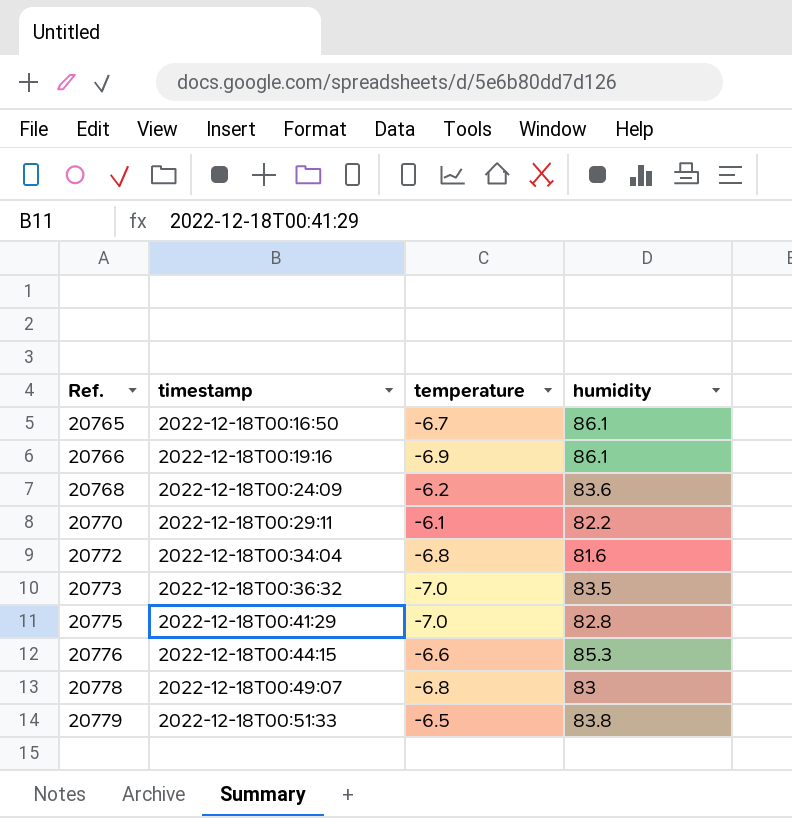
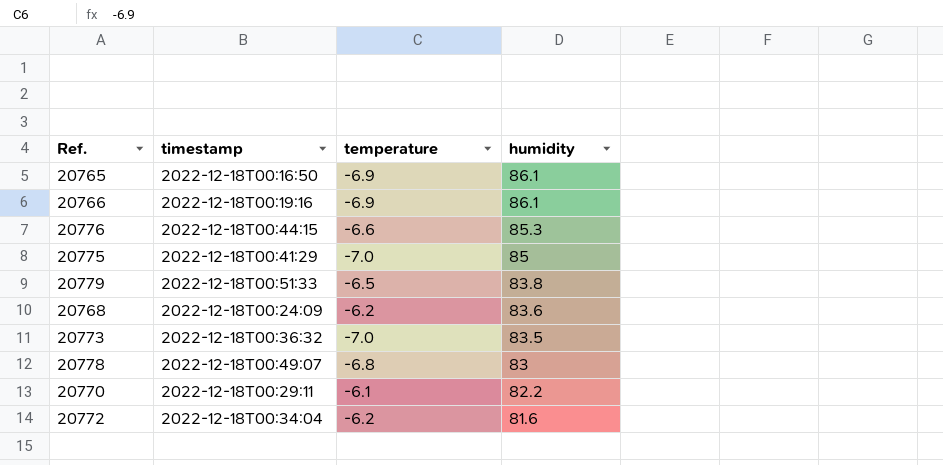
row order: Ref. ascending -> humidity descending
20765 | temperature: -6.7 -> -6.9
20775 | humidity: 82.8 -> 85
20772 | temperature: -6.8 -> -6.2

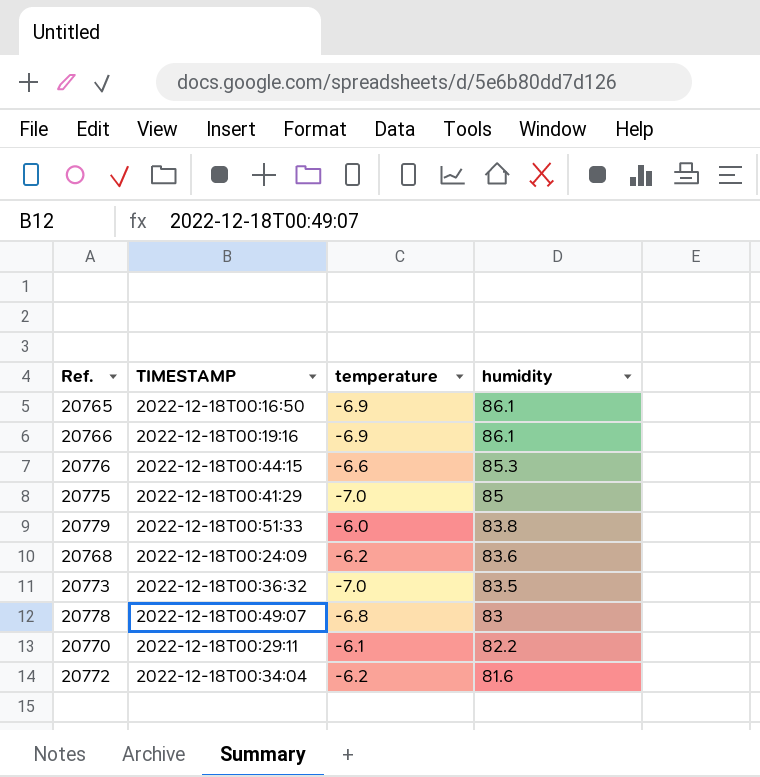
column name: timestamp -> TIMESTAMP
20779 | temperature: -6.5 -> -6.0

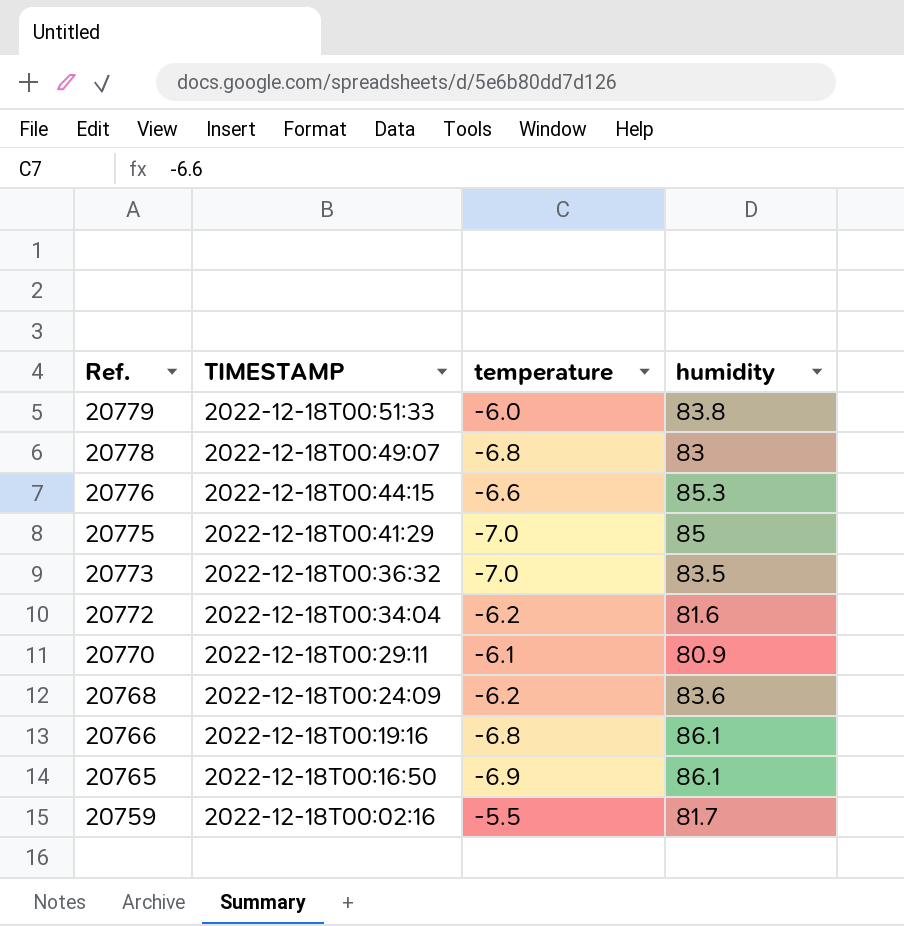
row order: humidity descending -> Ref. descending
20770 | humidity: 82.2 -> 80.9
20766 | temperature: -6.9 -> -6.8
row 20759: none -> 2022-12-18T00:02:16 | -5.5 | 81.7

